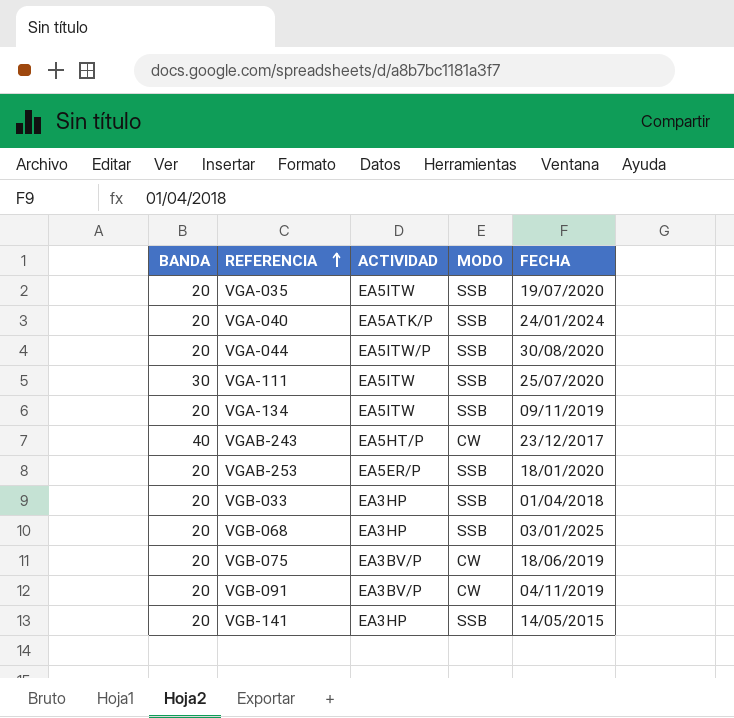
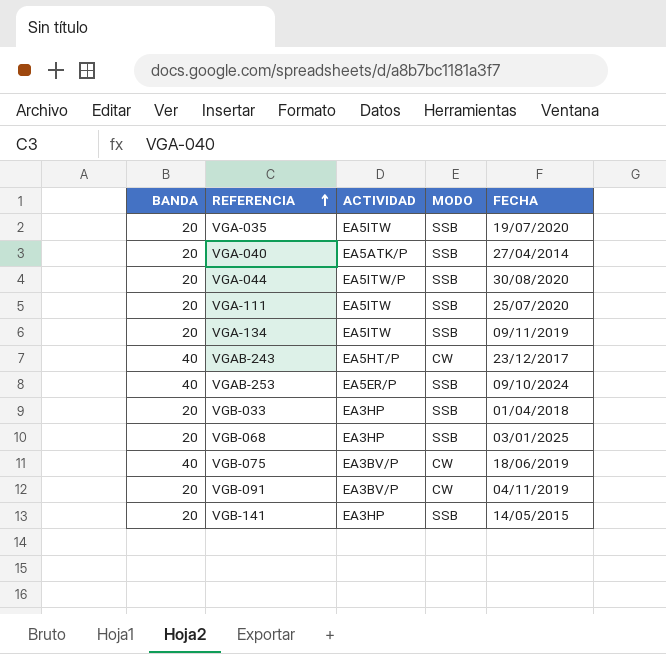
VGA-040 | FECHA: 24/01/2024 -> 27/04/2014
VGA-111 | BANDA: 30 -> 20
VGAB-253 | BANDA: 20 -> 40
VGAB-253 | FECHA: 18/01/2020 -> 09/10/2024
VGB-075 | BANDA: 20 -> 40

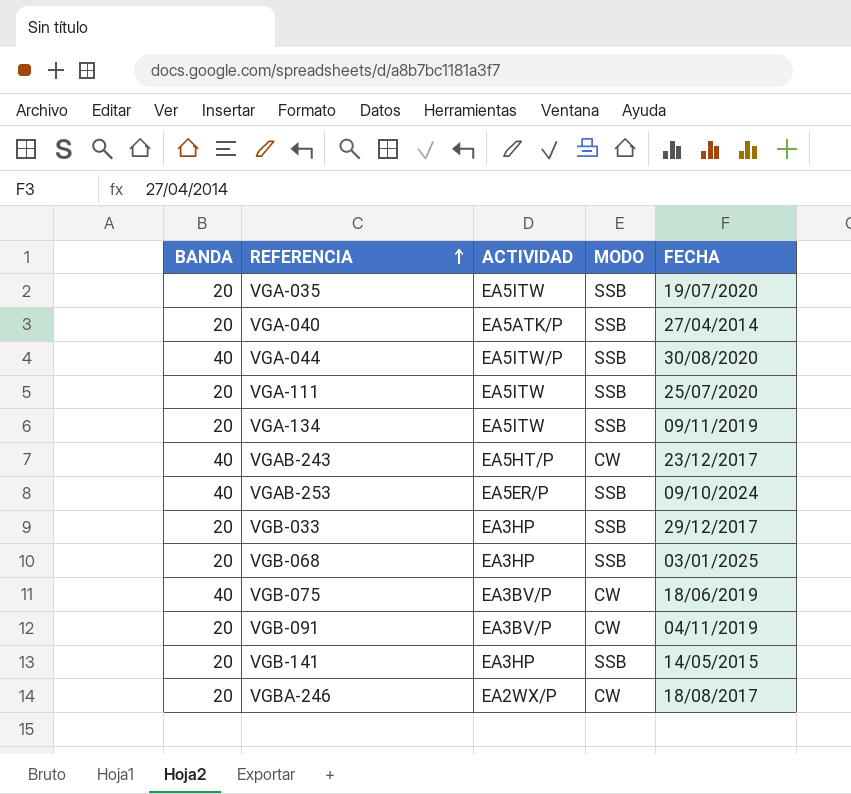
VGA-044 | BANDA: 20 -> 40
VGB-033 | FECHA: 01/04/2018 -> 29/12/2017
row VGBA-246: none -> 20 | EA2WX/P | CW | 18/08/2017

